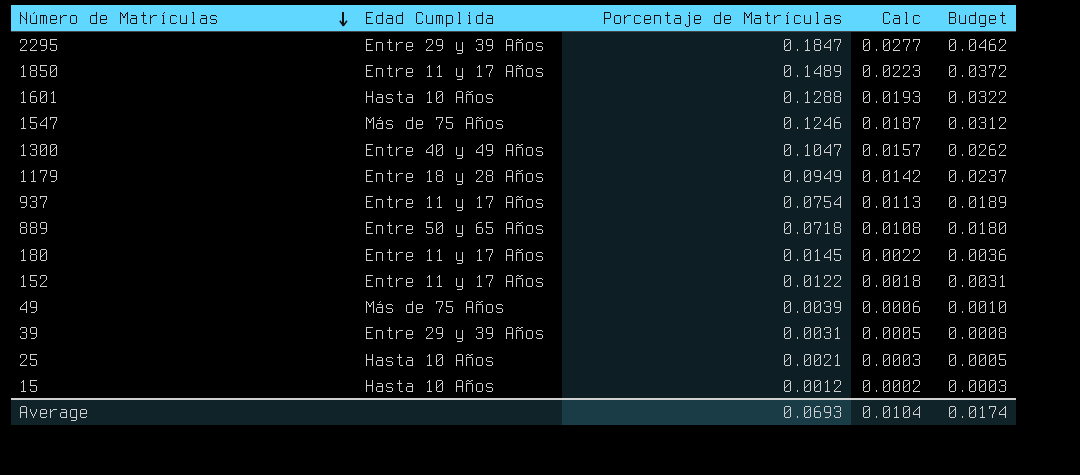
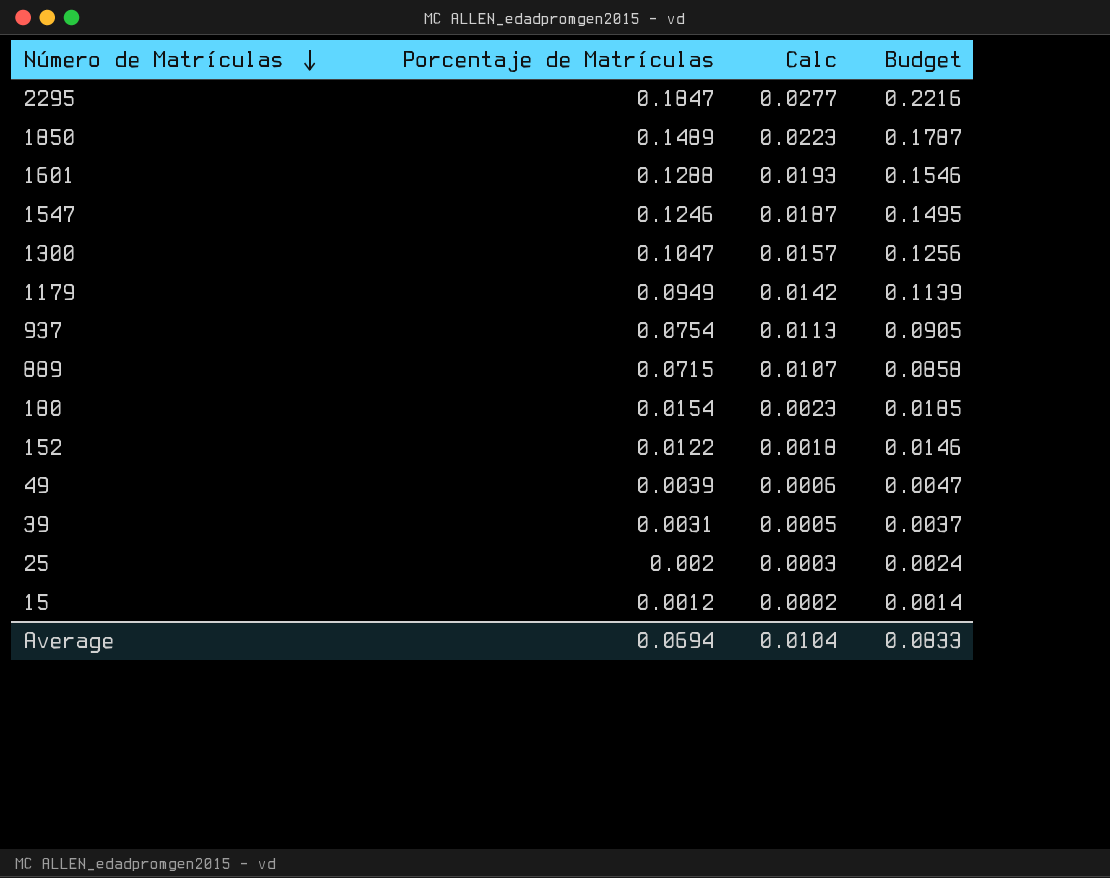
column Edad Cumplida | position: 2 -> none
column Budget | formula: [Porcentaje de Matrículas] * 0.25 -> [Porcentaje de Matrículas] * 1.2
889 | Porcentaje de Matrículas: 0.0718 -> 0.0715
889 | Calc: 0.0108 -> 0.0107
180 | Porcentaje de Matrículas: 0.0145 -> 0.0154
180 | Calc: 0.0022 -> 0.0023
25 | Porcentaje de Matrículas: 0.0021 -> 0.002
Average | Porcentaje de Matrículas: 0.0693 -> 0.0694
Average | Budget: 0.0174 -> 0.0833

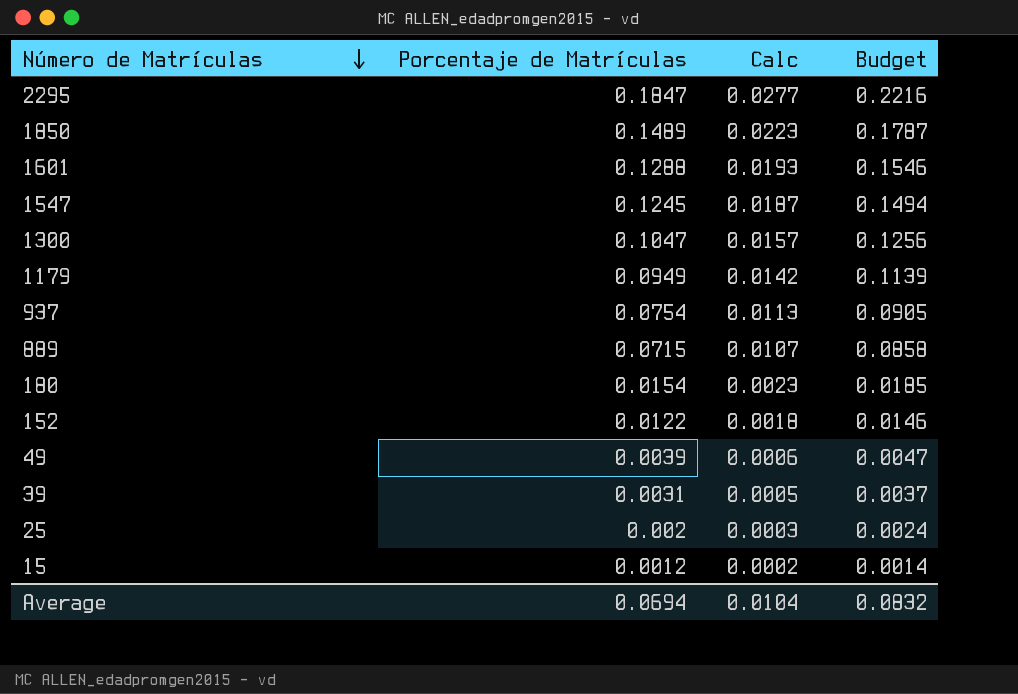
1547 | Porcentaje de Matrículas: 0.1246 -> 0.1245
1547 | Budget: 0.1495 -> 0.1494
Average | Budget: 0.0833 -> 0.0832

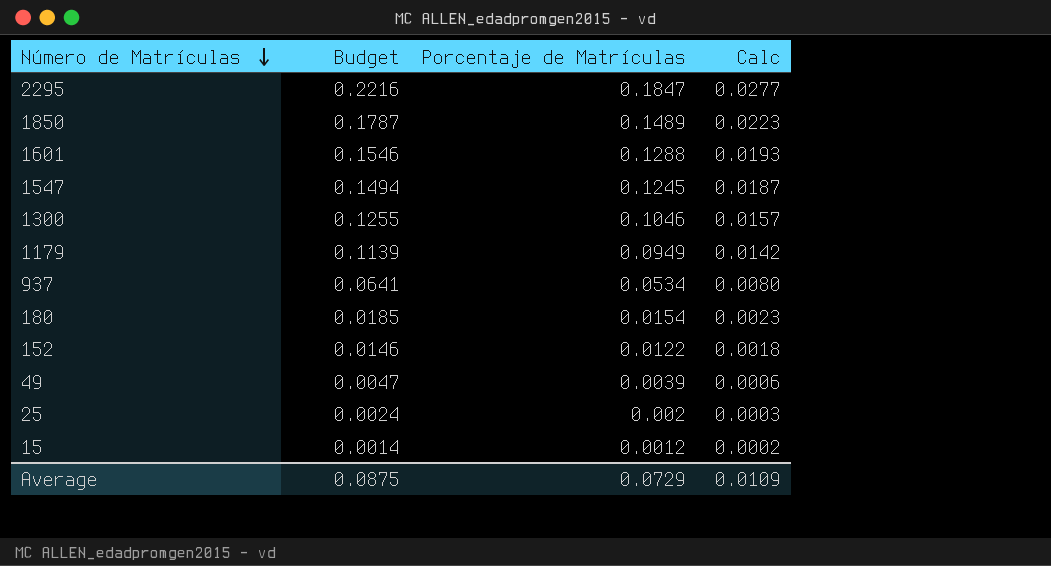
column Budget | position: 4 -> 2
row 889: 0.0715 | 0.0107 | 0.0858 -> none
row 39: 0.0031 | 0.0005 | 0.0037 -> none
1300 | Budget: 0.1256 -> 0.1255
1300 | Porcentaje de Matrículas: 0.1047 -> 0.1046
937 | Budget: 0.0905 -> 0.0641
937 | Porcentaje de Matrículas: 0.0754 -> 0.0534
937 | Calc: 0.0113 -> 0.0080
Average | Budget: 0.0832 -> 0.0875
Average | Porcentaje de Matrículas: 0.0694 -> 0.0729
Average | Calc: 0.0104 -> 0.0109

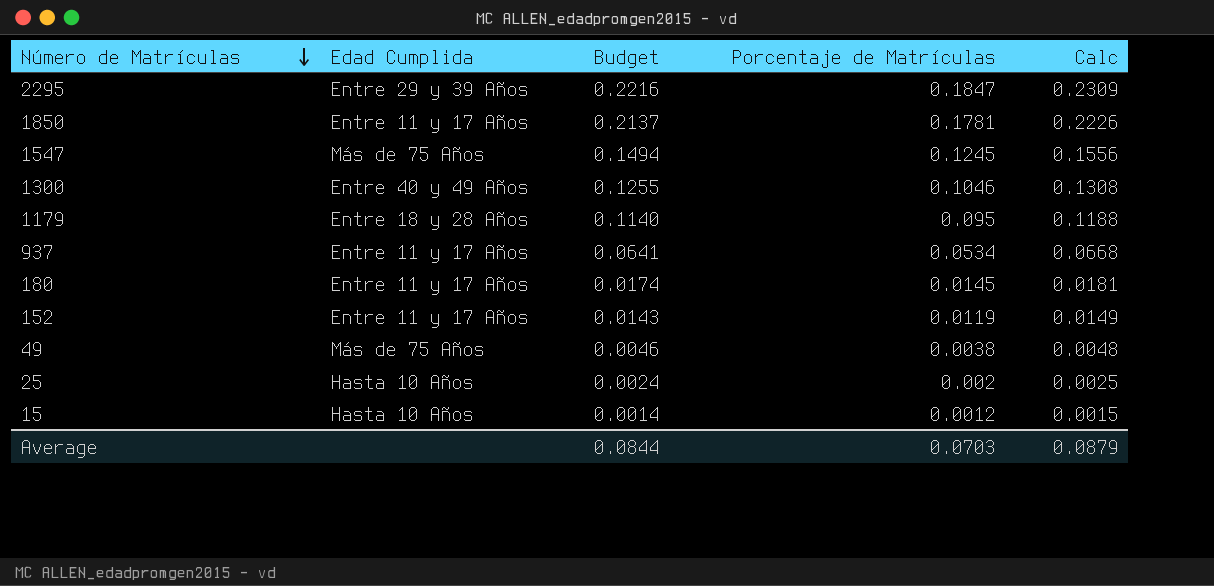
column Edad Cumplida | position: none -> 2
column Calc | formula: [Porcentaje de Matrículas] * 0.15 -> [Porcentaje de Matrículas] * 1.25
row 1601: 0.1546 | 0.1288 | 0.0193 -> none
1850 | Budget: 0.1787 -> 0.2137
1850 | Porcentaje de Matrículas: 0.1489 -> 0.1781
1179 | Budget: 0.1139 -> 0.1140
1179 | Porcentaje de Matrículas: 0.0949 -> 0.095
180 | Budget: 0.0185 -> 0.0174
180 | Porcentaje de Matrículas: 0.0154 -> 0.0145
152 | Budget: 0.0146 -> 0.0143
152 | Porcentaje de Matrículas: 0.0122 -> 0.0119
49 | Budget: 0.0047 -> 0.0046
49 | Porcentaje de Matrículas: 0.0039 -> 0.0038
Average | Budget: 0.0875 -> 0.0844
Average | Porcentaje de Matrículas: 0.0729 -> 0.0703
Average | Calc: 0.0109 -> 0.0879

